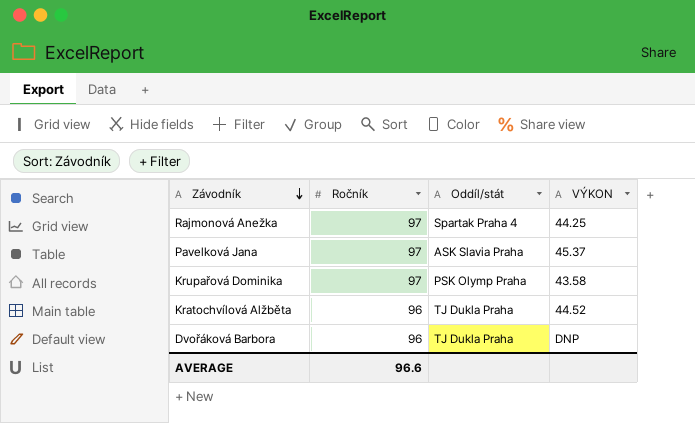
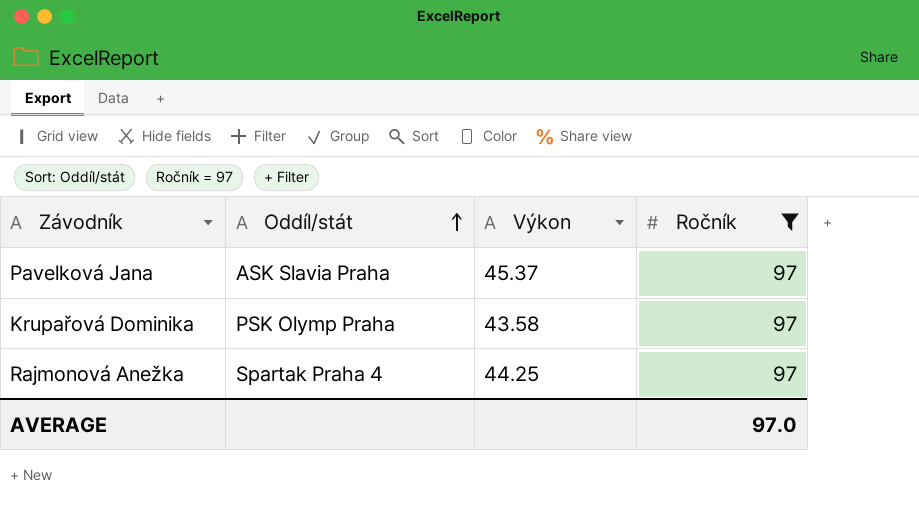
filter: none -> Ročník = 97
row order: Závodník descending -> Oddíl/stát ascending
column name: VÝKON -> Výkon
column Ročník | position: 2 -> 4
AVERAGE | Ročník: 96.6 -> 97.0

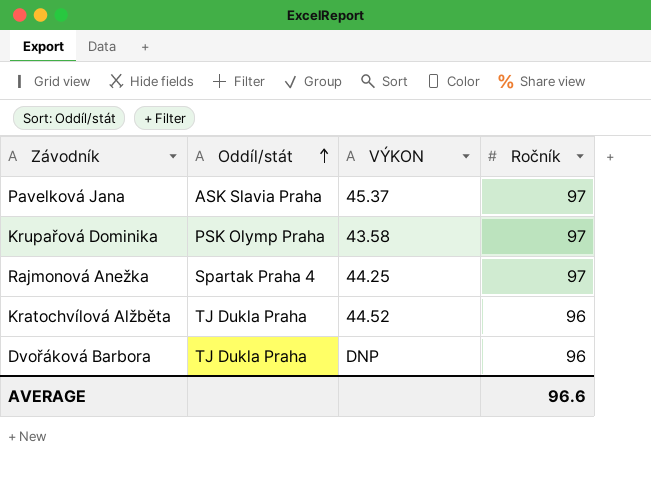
filter: Ročník = 97 -> none
column name: Výkon -> VÝKON
AVERAGE | Ročník: 97.0 -> 96.6

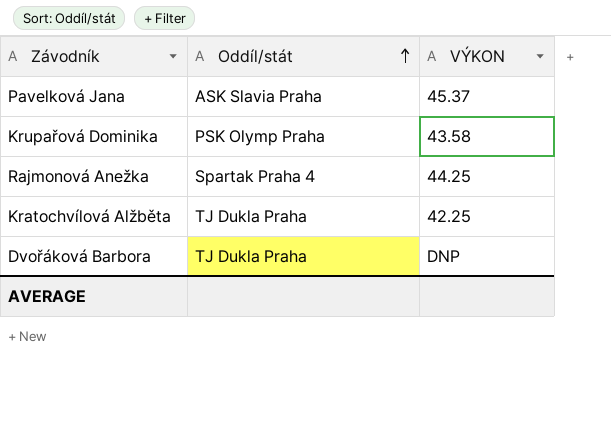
column Ročník | position: 4 -> none
Kratochvílová Alžběta | VÝKON: 44.52 -> 42.25

